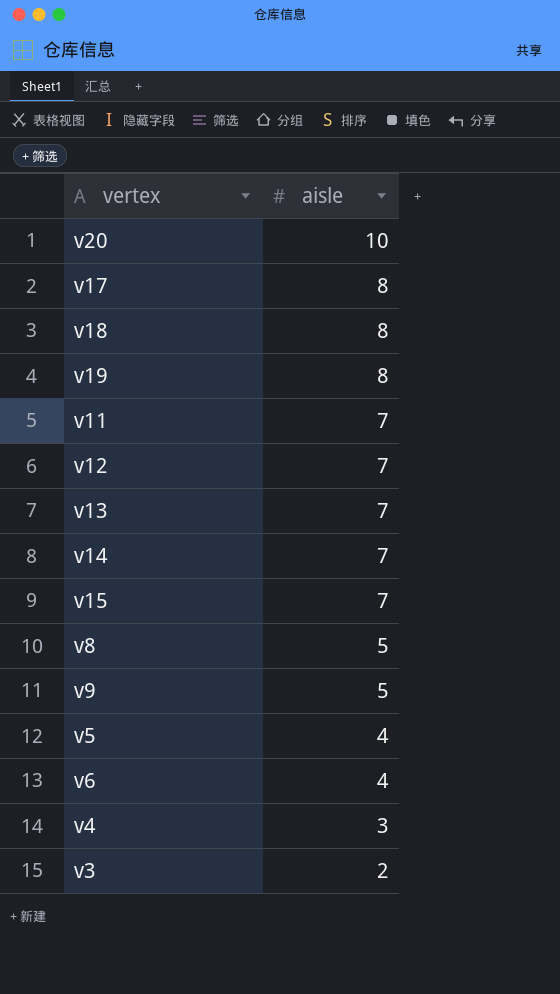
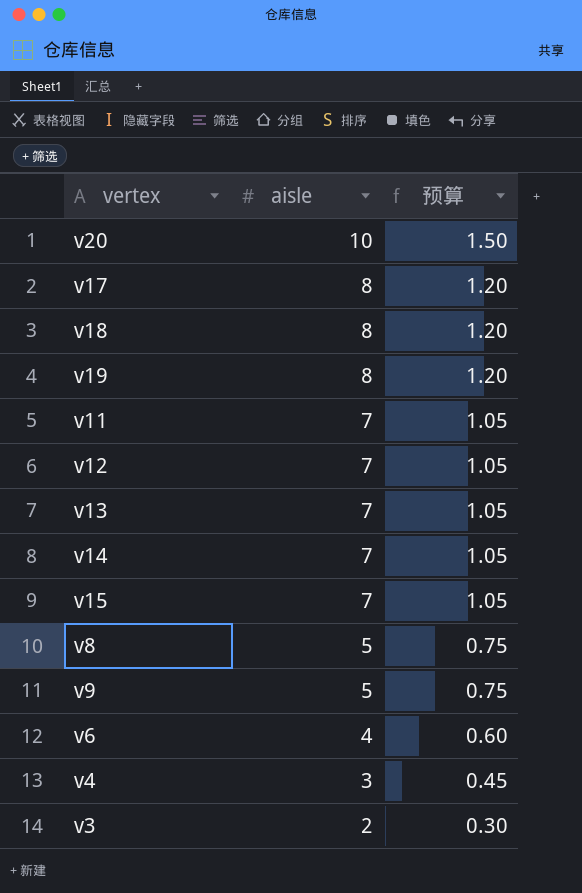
column 预算 | formula: none -> [aisle] * 0.15
row v5: 4 -> none

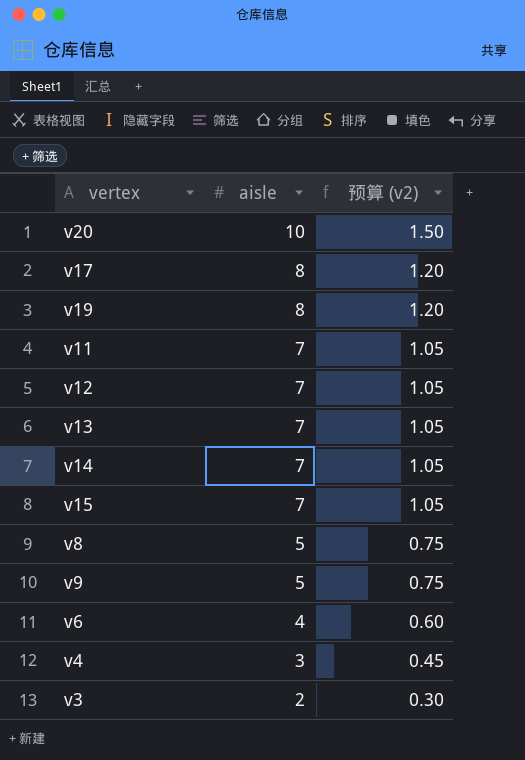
column name: 预算 -> 预算 (v2)
row v18: 8 | 1.20 -> none

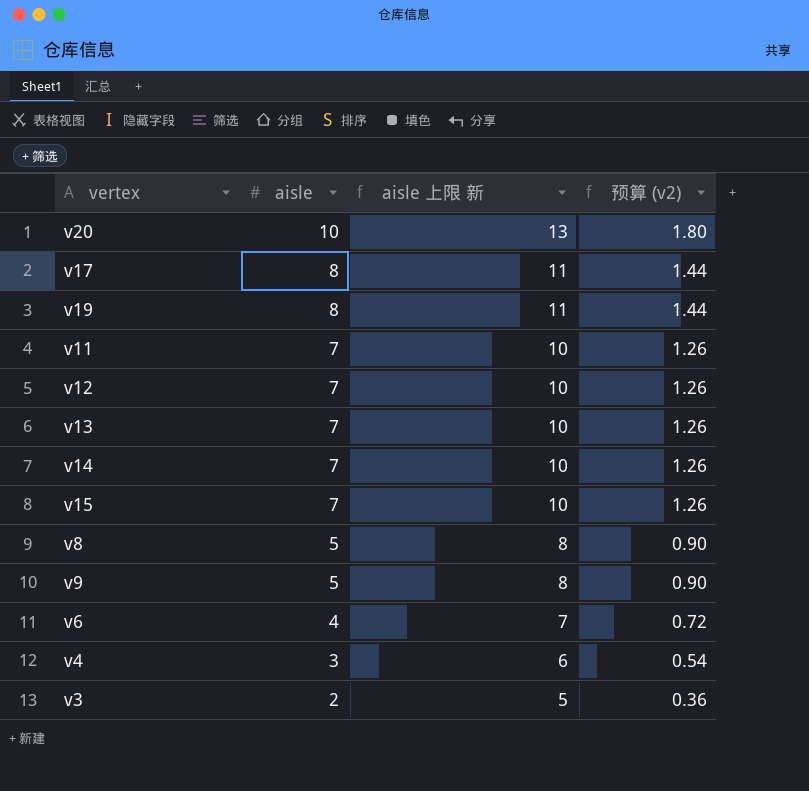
column aisle 上限 新 | formula: none -> [aisle] + 3
column 预算 (v2) | formula: [aisle] * 0.15 -> [aisle] * 0.18

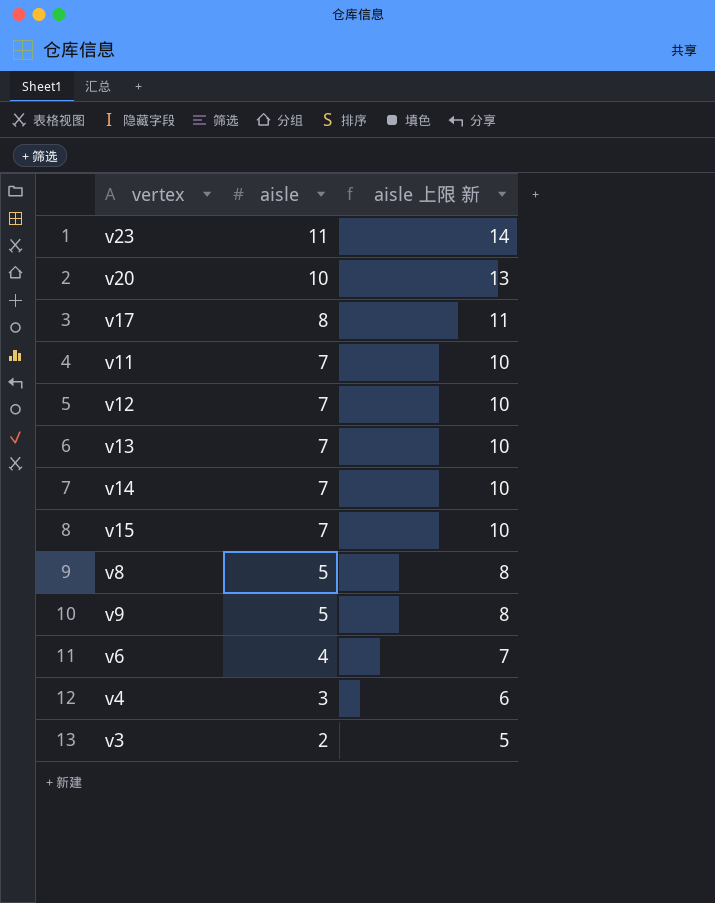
column 预算 (v2) | formula: [aisle] * 0.18 -> none
row v19: 8 | 11 | 1.44 -> none
row v23: none -> 11 | 14

